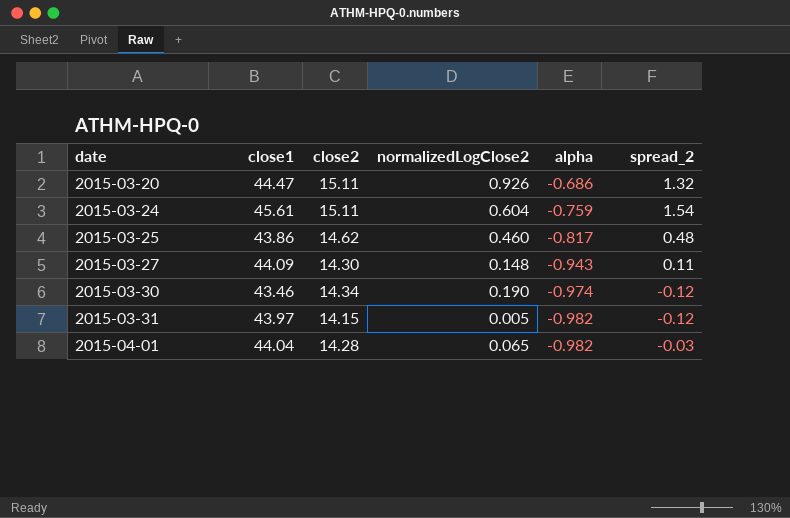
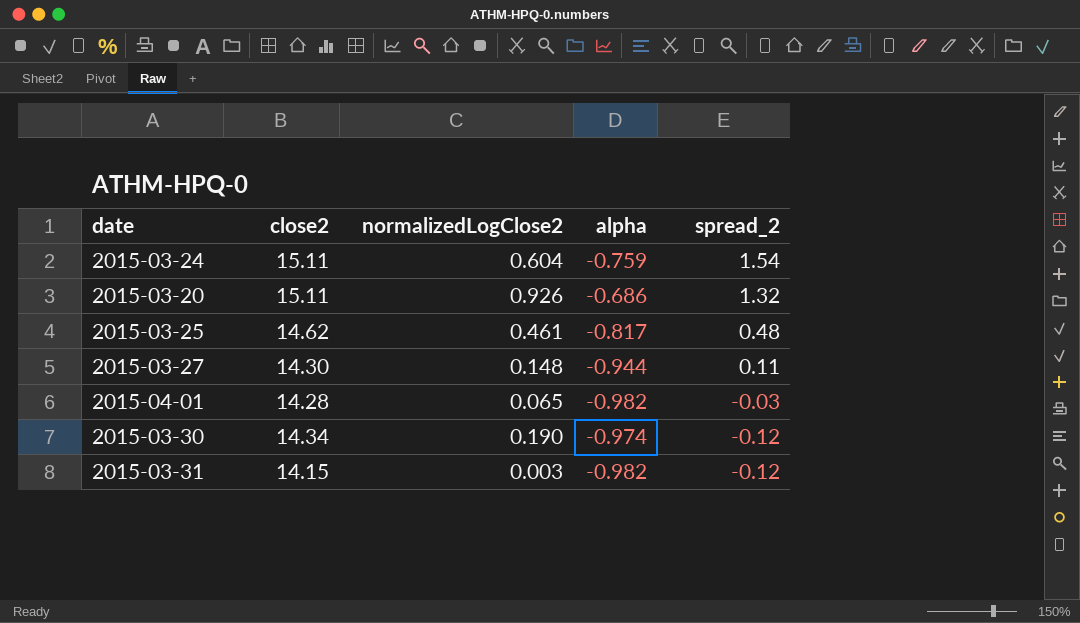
row order: date ascending -> spread_2 descending
column close1 | position: 2 -> none
2015-03-25 | normalizedLogClose2: 0.460 -> 0.461
2015-03-27 | alpha: -0.943 -> -0.944
2015-03-31 | normalizedLogClose2: 0.005 -> 0.003

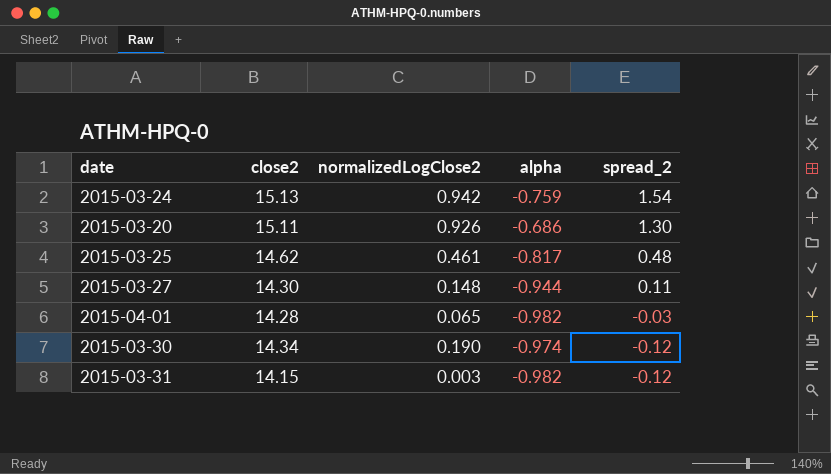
2015-03-24 | close2: 15.11 -> 15.13
2015-03-24 | normalizedLogClose2: 0.604 -> 0.942
2015-03-20 | spread_2: 1.32 -> 1.30

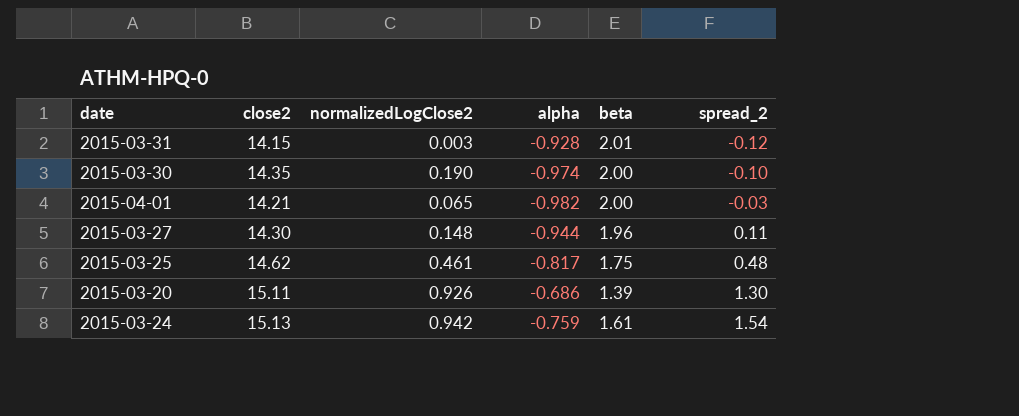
row order: spread_2 descending -> spread_2 ascending
column beta | position: none -> 5
2015-03-31 | alpha: -0.982 -> -0.928
2015-03-30 | close2: 14.34 -> 14.35
2015-03-30 | spread_2: -0.12 -> -0.10
2015-04-01 | close2: 14.28 -> 14.21

